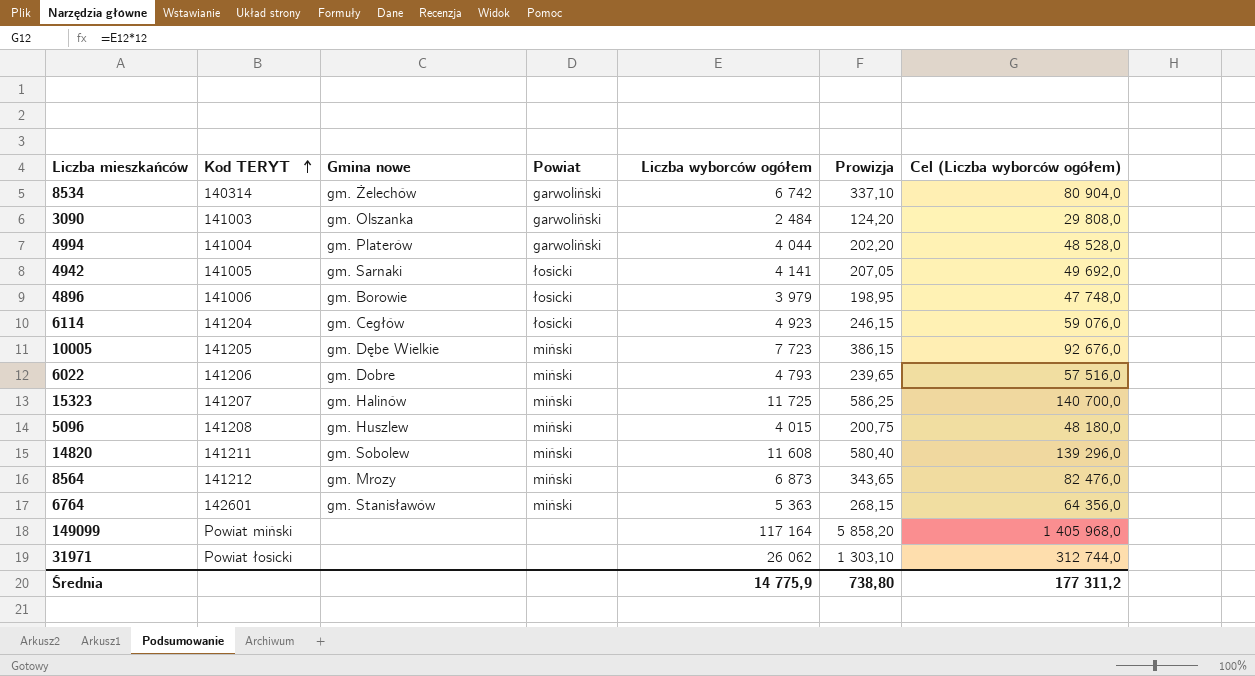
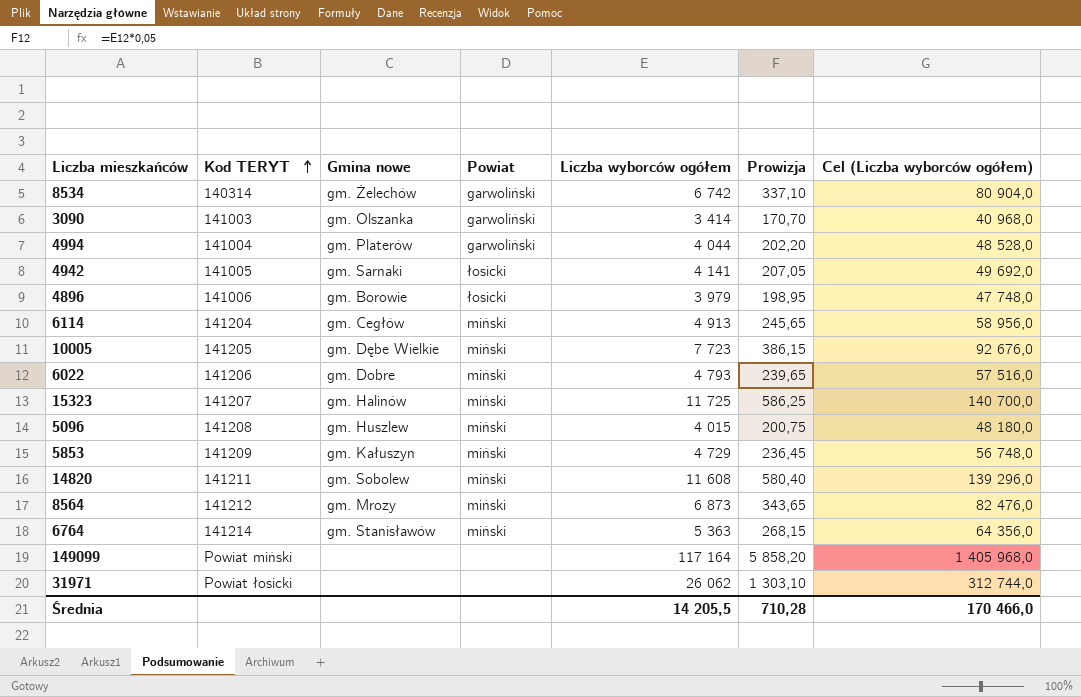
3090 | Liczba wyborców ogółem: 2 484 -> 3 414
3090 | Prowizja: 124,20 -> 170,70
3090 | Cel (Liczba wyborców ogółem): 29 808,0 -> 40 968,0
6114 | Powiat: łosicki -> miński
6114 | Liczba wyborców ogółem: 4 923 -> 4 913
6114 | Prowizja: 246,15 -> 245,65
6114 | Cel (Liczba wyborców ogółem): 59 076,0 -> 58 956,0
row 5853: none -> 141209 | gm. Kałuszyn | miński | 4 729 | 236,45 | 56 748,0
6764 | Kod TERYT: 142601 -> 141214
Średnia | Liczba wyborców ogółem: 14 775,9 -> 14 205,5
Średnia | Prowizja: 738,80 -> 710,28
Średnia | Cel (Liczba wyborców ogółem): 177 311,2 -> 170 466,0

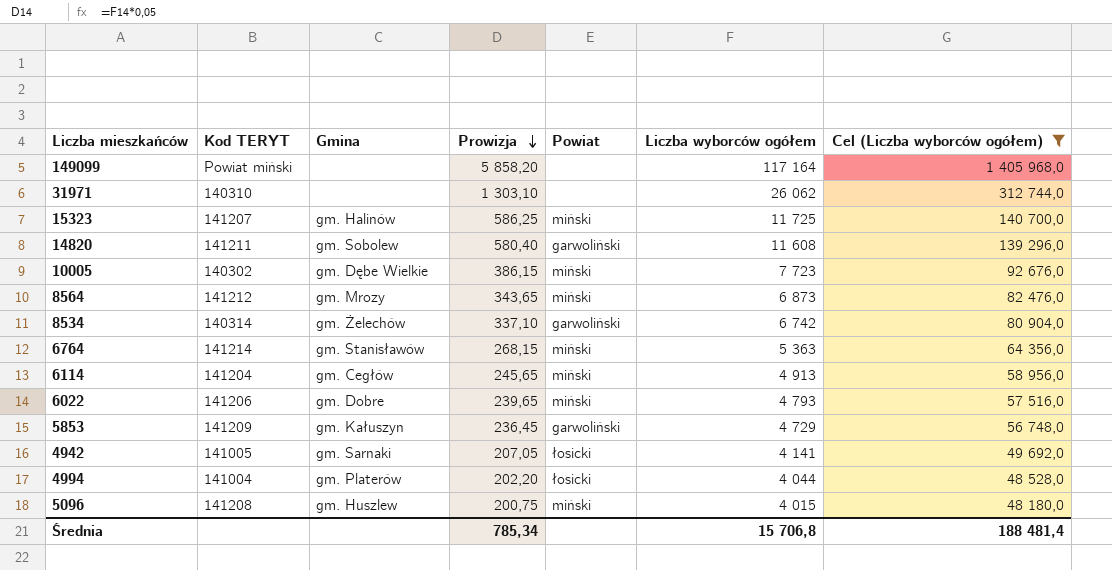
filter: none -> Cel (Liczba wyborców ogółem) >= 48 180,0
row order: Kod TERYT ascending -> Prowizja descending
column name: Gmina nowe -> Gmina
column Prowizja | position: 6 -> 4
31971 | Kod TERYT: Powiat łosicki -> 140310
14820 | Powiat: miński -> garwoliński
10005 | Kod TERYT: 141205 -> 140302
5853 | Powiat: miński -> garwoliński
4994 | Powiat: garwoliński -> łosicki
Średnia | Prowizja: 710,28 -> 785,34
Średnia | Liczba wyborców ogółem: 14 205,5 -> 15 706,8
Średnia | Cel (Liczba wyborców ogółem): 170 466,0 -> 188 481,4

